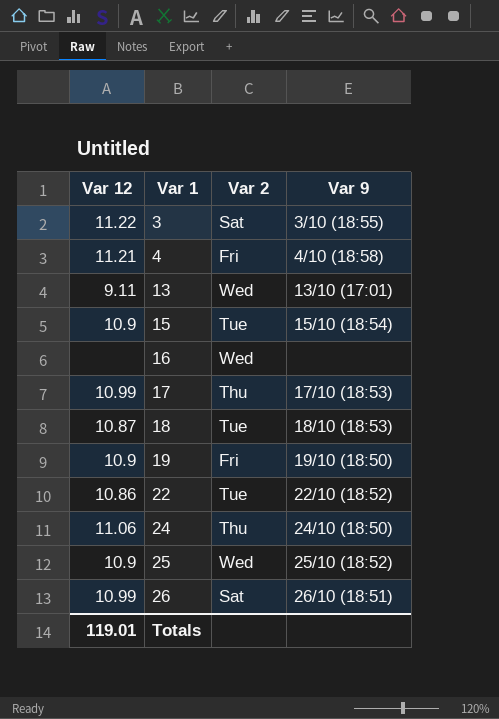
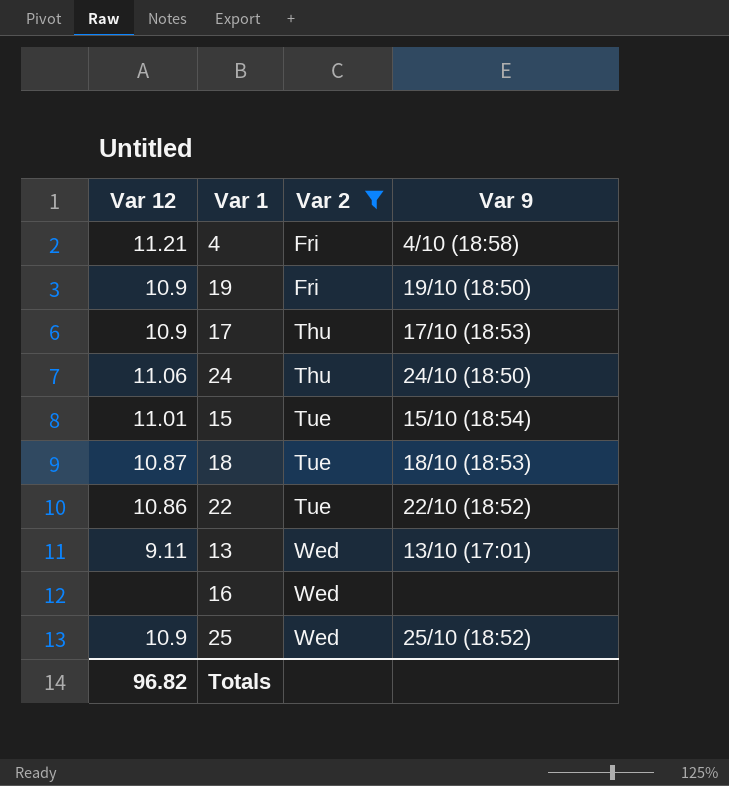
filter: none -> Var 2 != Sat
row order: Var 1 ascending -> Var 2 ascending
17 | Var 12: 10.99 -> 10.9
15 | Var 12: 10.9 -> 11.01
Totals | Var 12: 119.01 -> 96.82

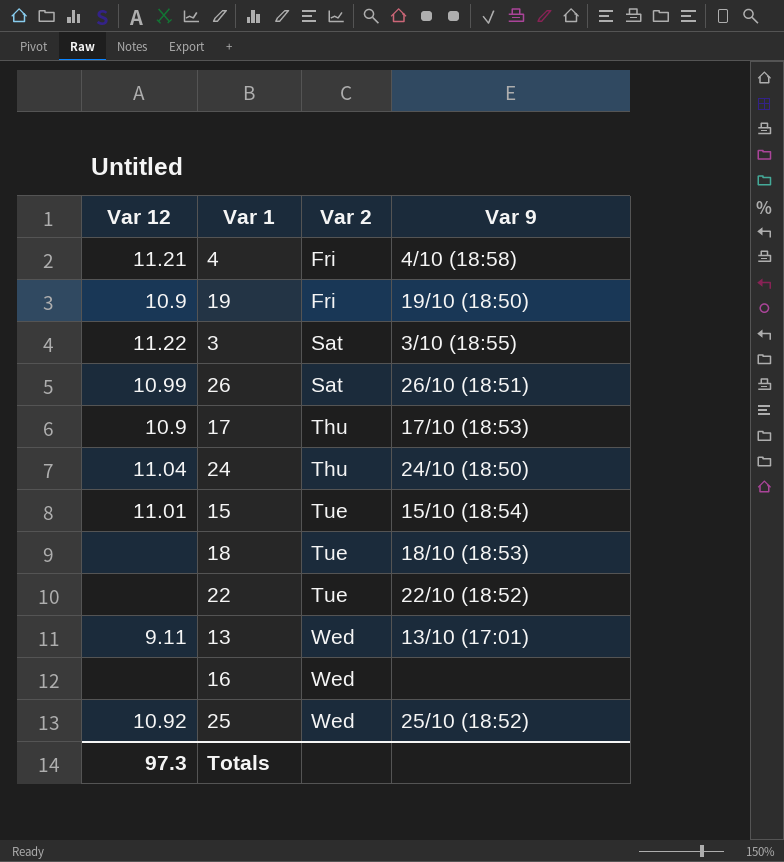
filter: Var 2 != Sat -> none
24 | Var 12: 11.06 -> 11.04
18 | Var 12: 10.87 -> none
22 | Var 12: 10.86 -> none
25 | Var 12: 10.9 -> 10.92
Totals | Var 12: 96.82 -> 97.3

